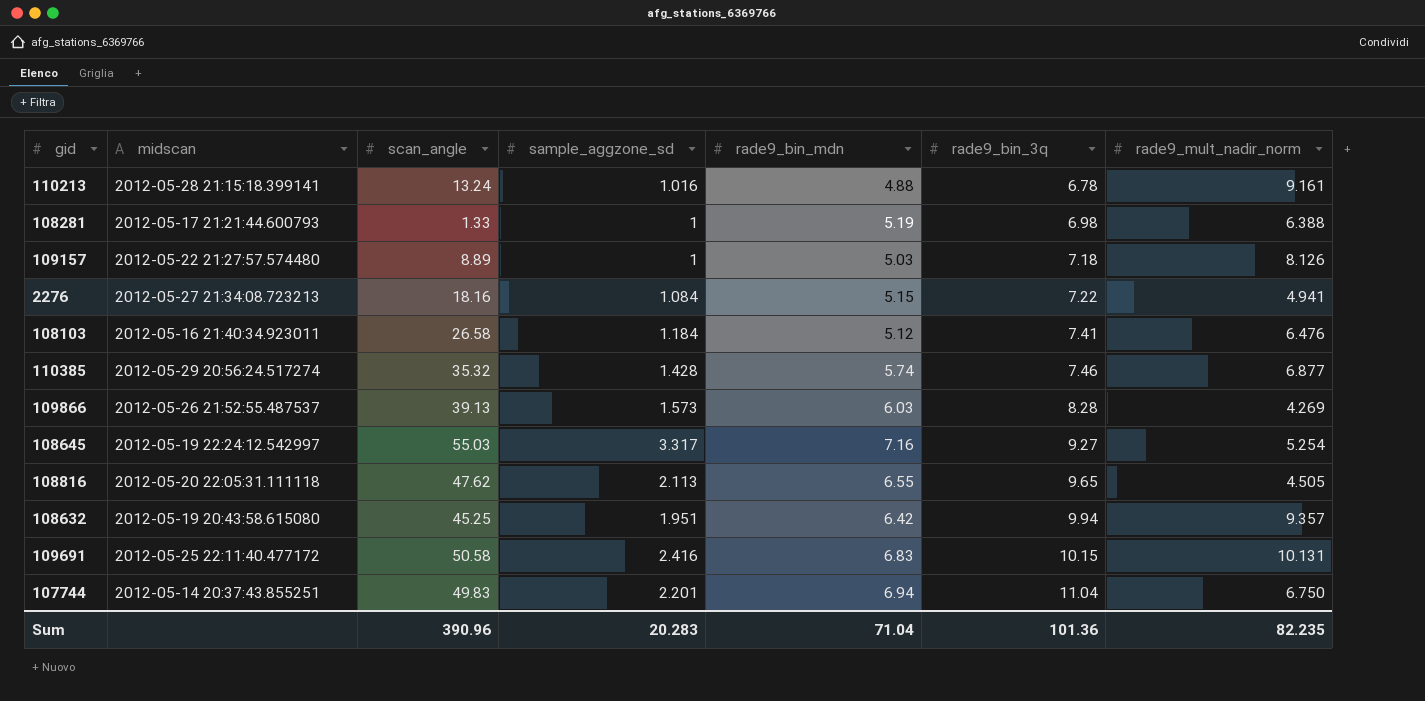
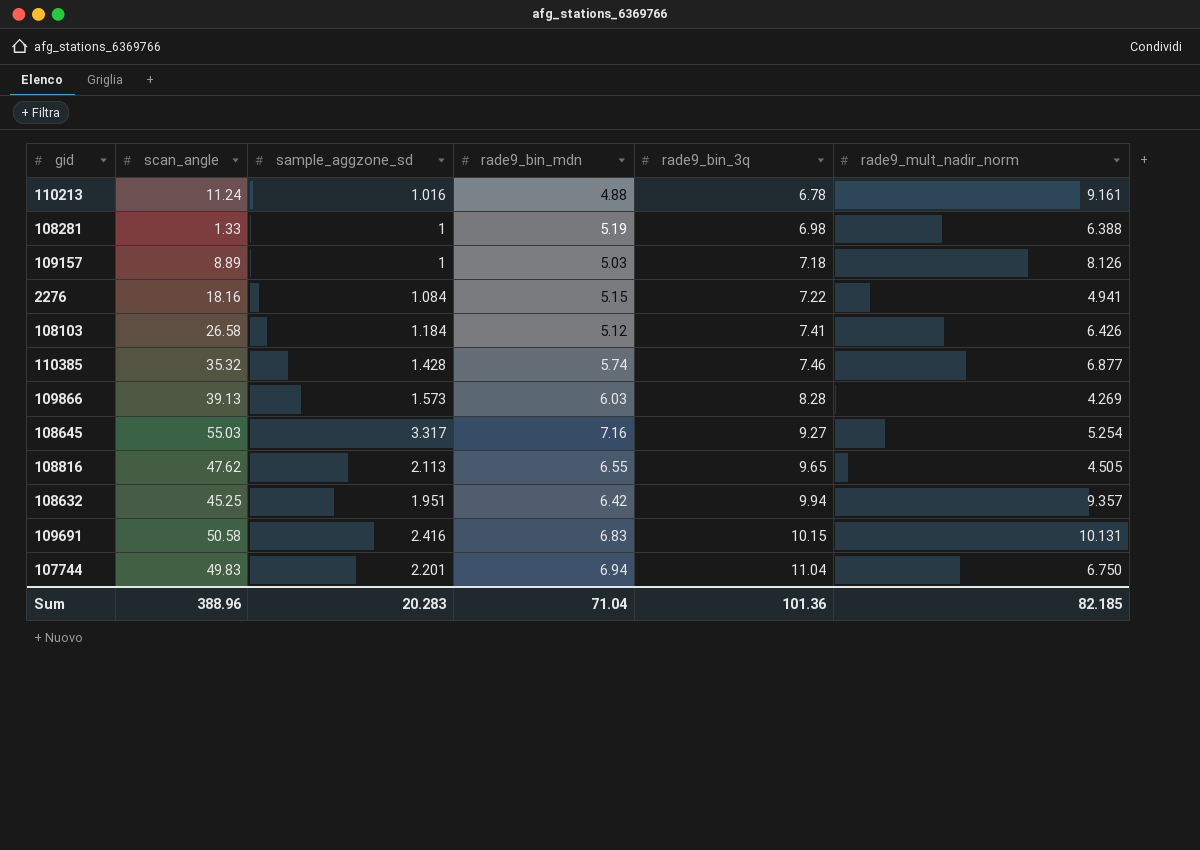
column midscan | position: 2 -> none
110213 | scan_angle: 13.24 -> 11.24
108103 | rade9_mult_nadir_norm: 6.476 -> 6.426
Sum | scan_angle: 390.96 -> 388.96
Sum | rade9_mult_nadir_norm: 82.235 -> 82.185

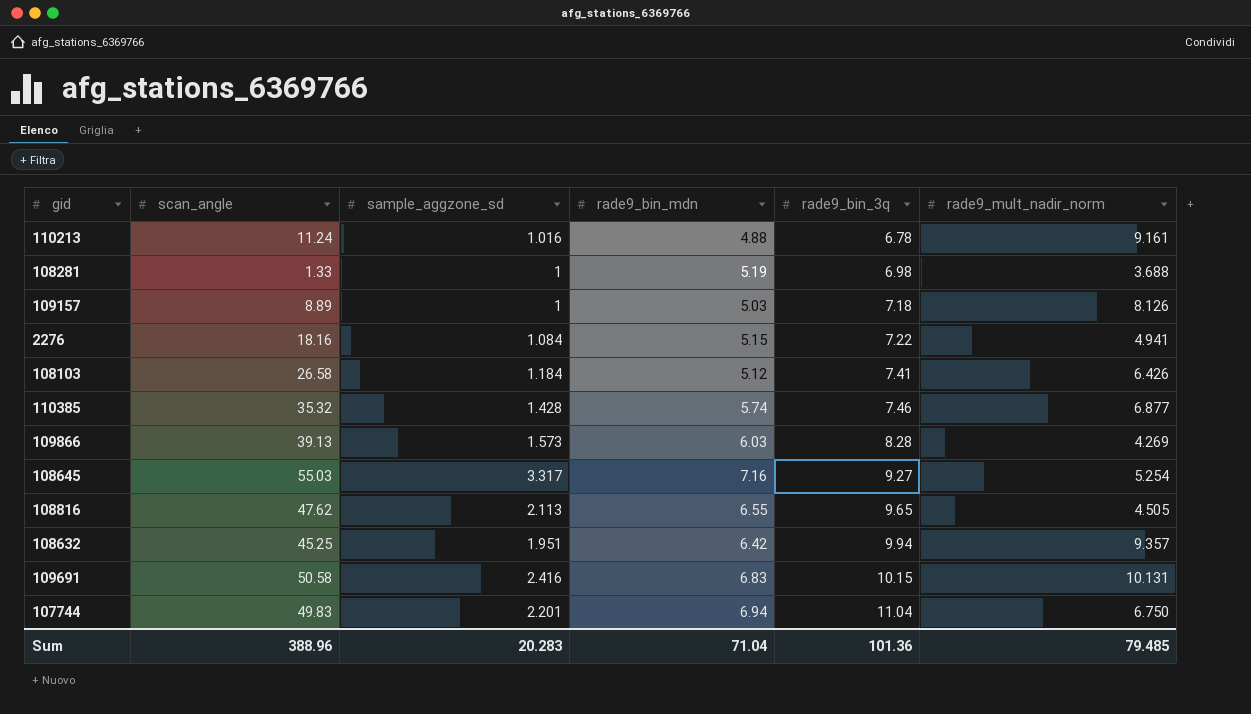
108281 | rade9_mult_nadir_norm: 6.388 -> 3.688
Sum | rade9_mult_nadir_norm: 82.185 -> 79.485

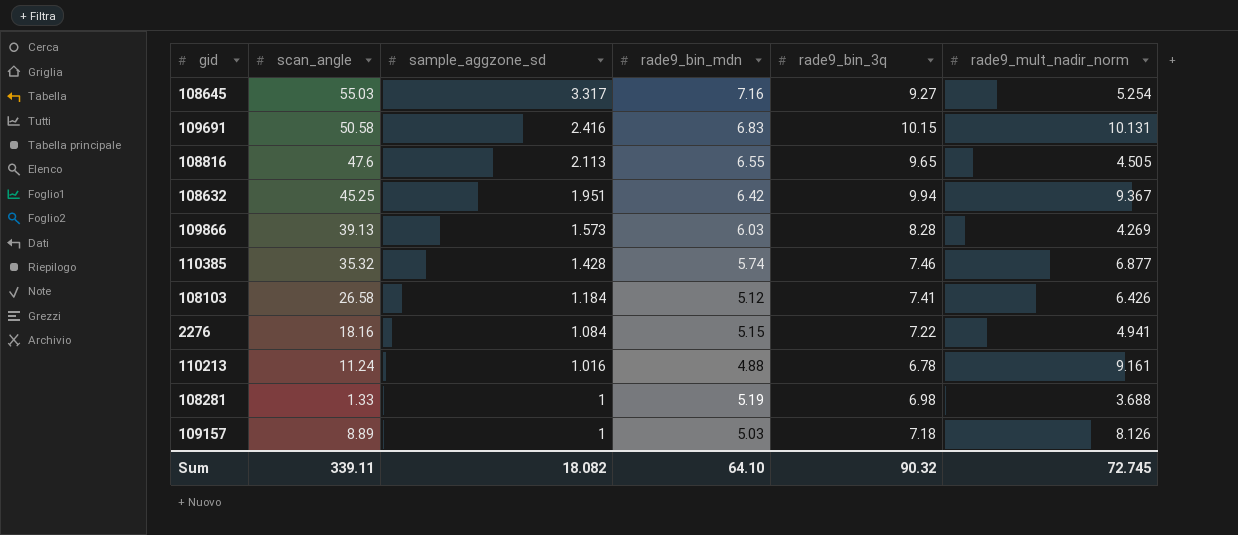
row order: rade9_bin_3q ascending -> sample_aggzone_sd descending
row 107744: 49.83 | 2.201 | 6.94 | 11.04 | 6.750 -> none
108816 | scan_angle: 47.62 -> 47.6
108632 | rade9_mult_nadir_norm: 9.357 -> 9.367
Sum | scan_angle: 388.96 -> 339.11
Sum | sample_aggzone_sd: 20.283 -> 18.082
Sum | rade9_bin_mdn: 71.04 -> 64.10
Sum | rade9_bin_3q: 101.36 -> 90.32
Sum | rade9_mult_nadir_norm: 79.485 -> 72.745

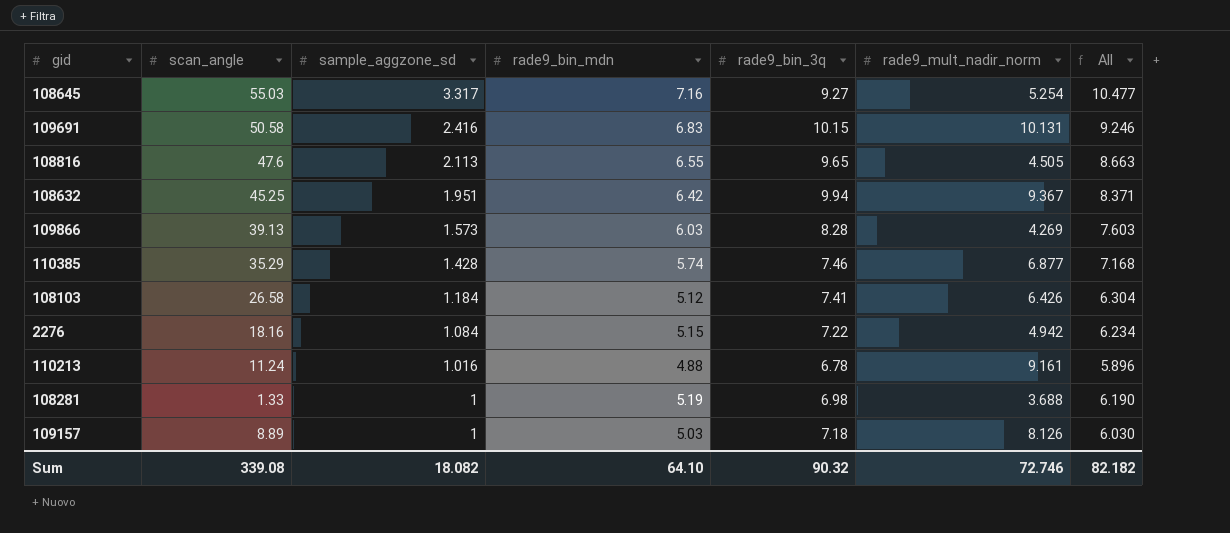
column All | formula: none -> [sample_aggzone_sd] + [rade9_bin_mdn]
110385 | scan_angle: 35.32 -> 35.29
2276 | rade9_mult_nadir_norm: 4.941 -> 4.942
Sum | scan_angle: 339.11 -> 339.08
Sum | rade9_mult_nadir_norm: 72.745 -> 72.746

